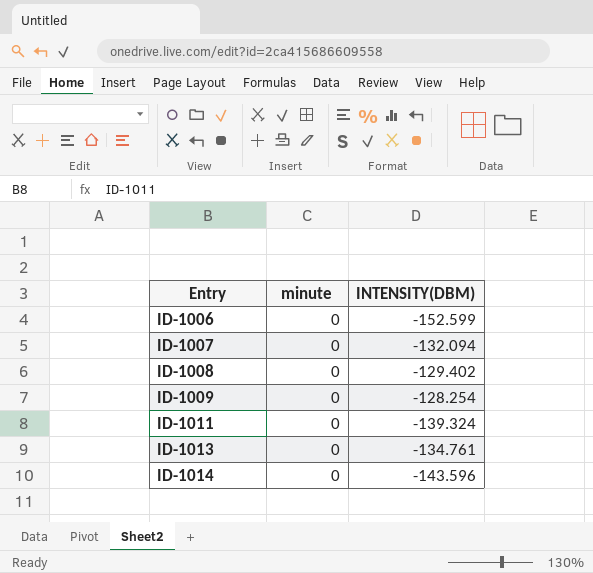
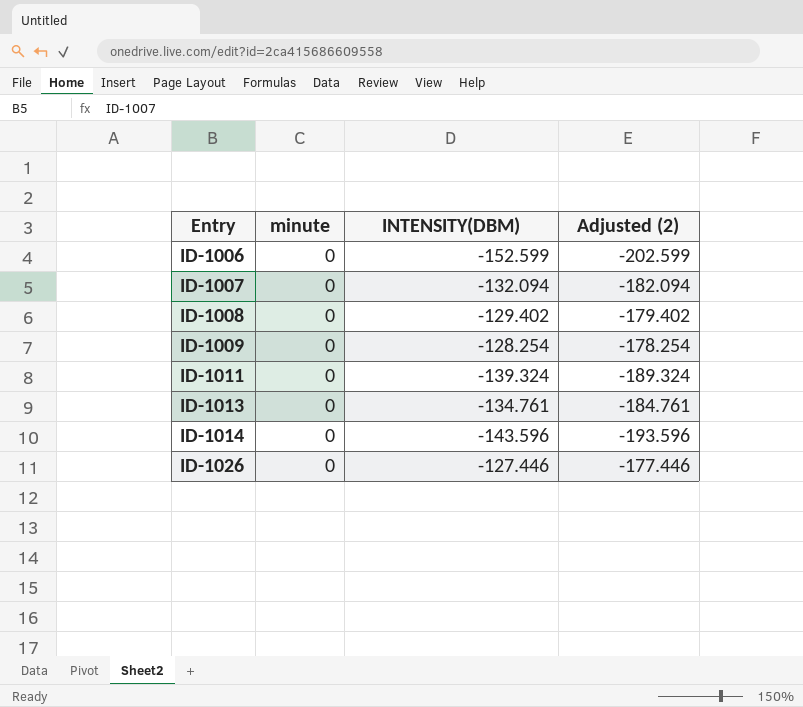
column Adjusted (2) | formula: none -> [INTENSITY(DBM)] - 50
row ID-1026: none -> 0 | -127.446 | -177.446

